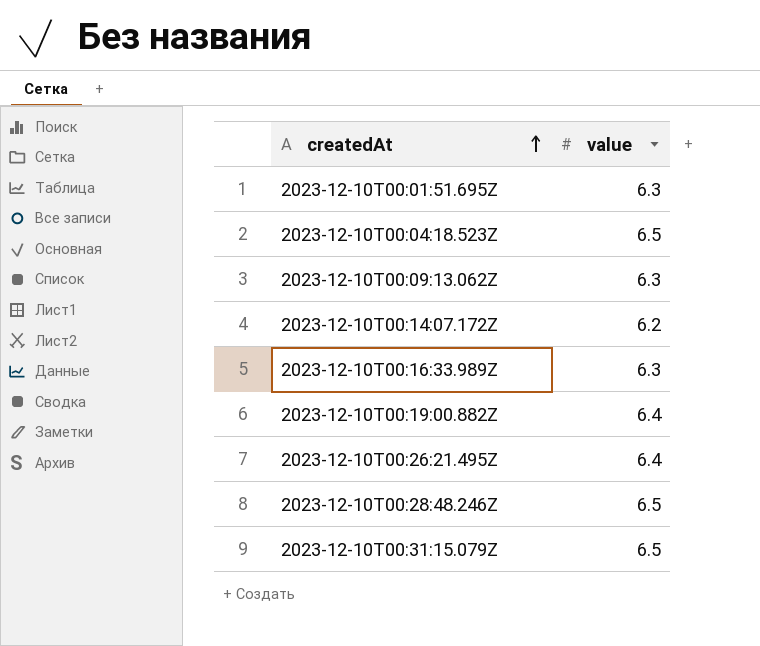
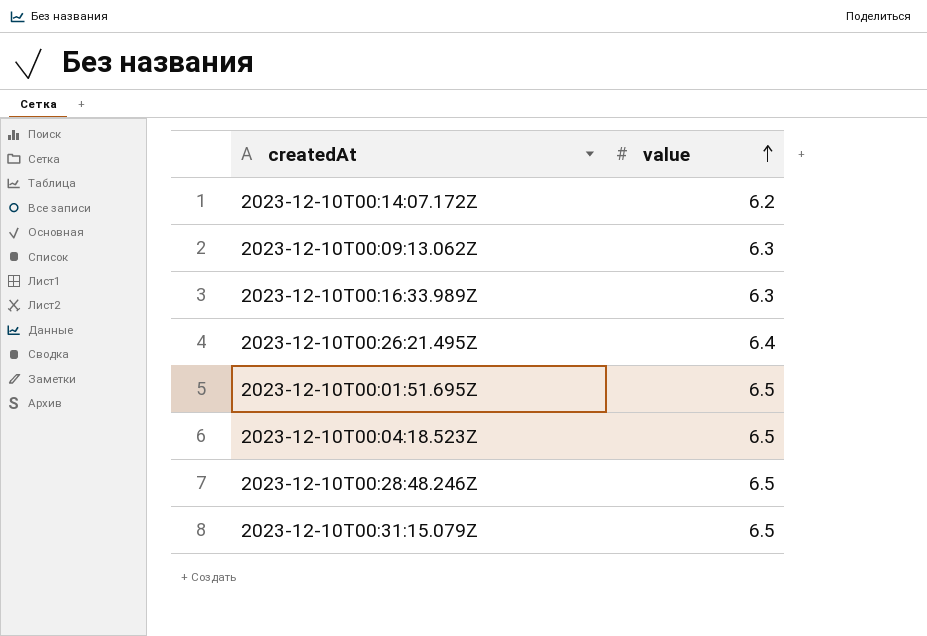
row order: createdAt ascending -> value ascending
row 2023-12-10T00:19:00.882Z: 6.4 -> none
2023-12-10T00:01:51.695Z | value: 6.3 -> 6.5

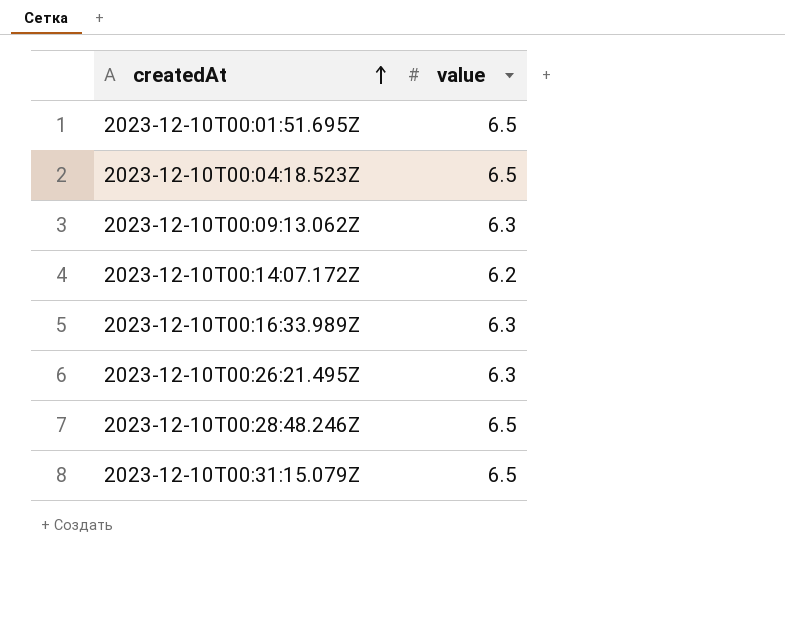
row order: value ascending -> createdAt ascending
2023-12-10T00:26:21.495Z | value: 6.4 -> 6.3

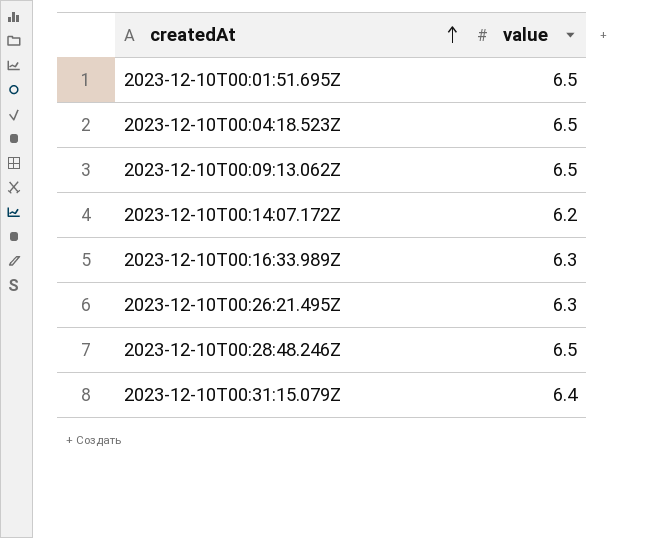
2023-12-10T00:09:13.062Z | value: 6.3 -> 6.5
2023-12-10T00:31:15.079Z | value: 6.5 -> 6.4

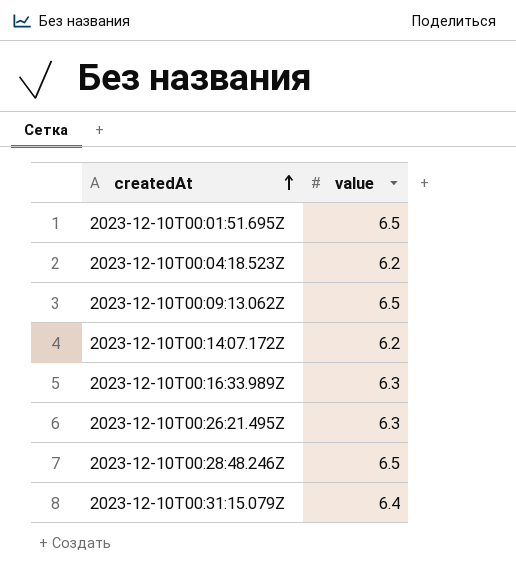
2023-12-10T00:04:18.523Z | value: 6.5 -> 6.2

